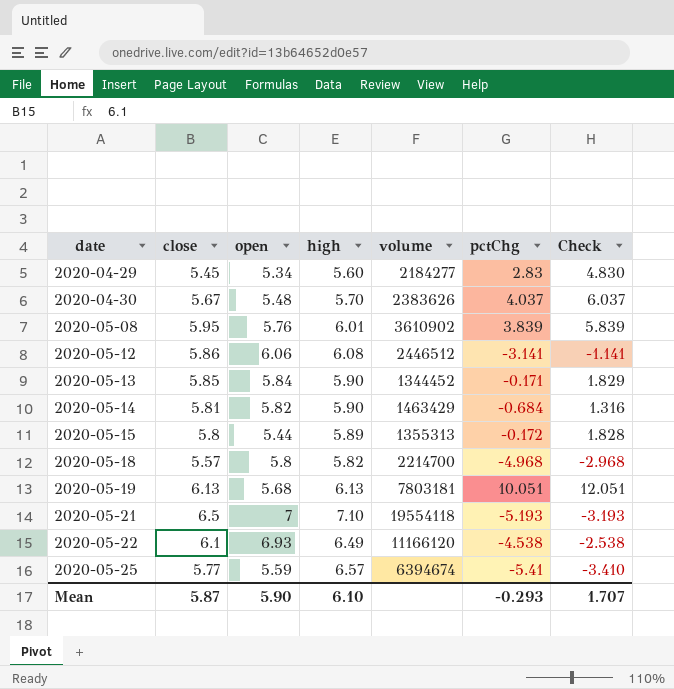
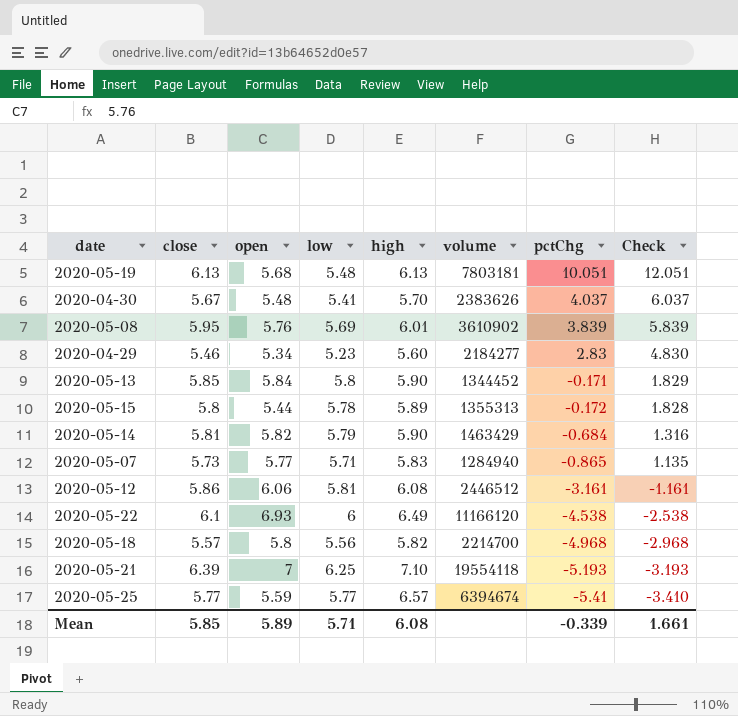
row order: date ascending -> pctChg descending
column low | position: none -> 4
2020-04-29 | close: 5.45 -> 5.46
row 2020-05-07: none -> 5.73 | 5.77 | 5.71 | 5.83 | 1284940 | -0.865 | 1.135
2020-05-12 | pctChg: -3.141 -> -3.161
2020-05-12 | Check: -1.141 -> -1.161
2020-05-21 | close: 6.5 -> 6.39
Mean | close: 5.87 -> 5.85
Mean | open: 5.90 -> 5.89
Mean | high: 6.10 -> 6.08
Mean | pctChg: -0.293 -> -0.339
Mean | Check: 1.707 -> 1.661

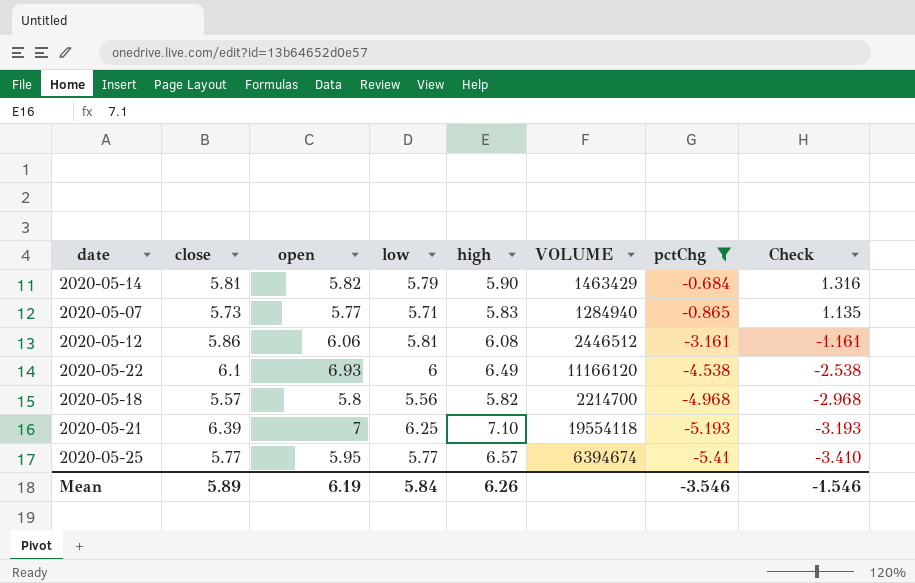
filter: none -> pctChg <= -0.684
column name: volume -> VOLUME
2020-05-25 | open: 5.59 -> 5.95
Mean | close: 5.85 -> 5.89
Mean | open: 5.89 -> 6.19
Mean | low: 5.71 -> 5.84
Mean | high: 6.08 -> 6.26
Mean | pctChg: -0.339 -> -3.546
Mean | Check: 1.661 -> -1.546

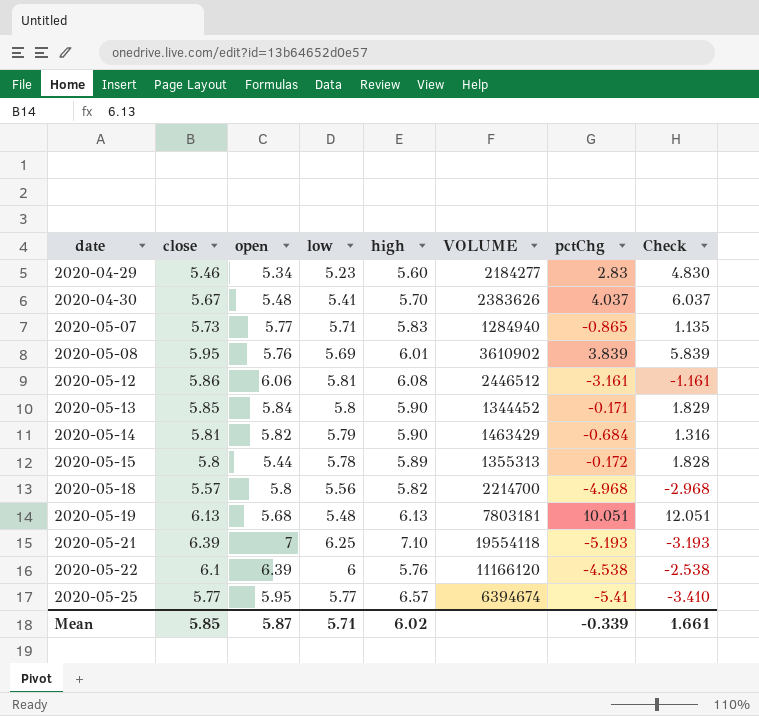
filter: pctChg <= -0.684 -> none
row order: pctChg descending -> date ascending
2020-05-22 | open: 6.93 -> 6.39
2020-05-22 | high: 6.49 -> 5.76
Mean | close: 5.89 -> 5.85
Mean | open: 6.19 -> 5.87
Mean | low: 5.84 -> 5.71
Mean | high: 6.26 -> 6.02
Mean | pctChg: -3.546 -> -0.339
Mean | Check: -1.546 -> 1.661

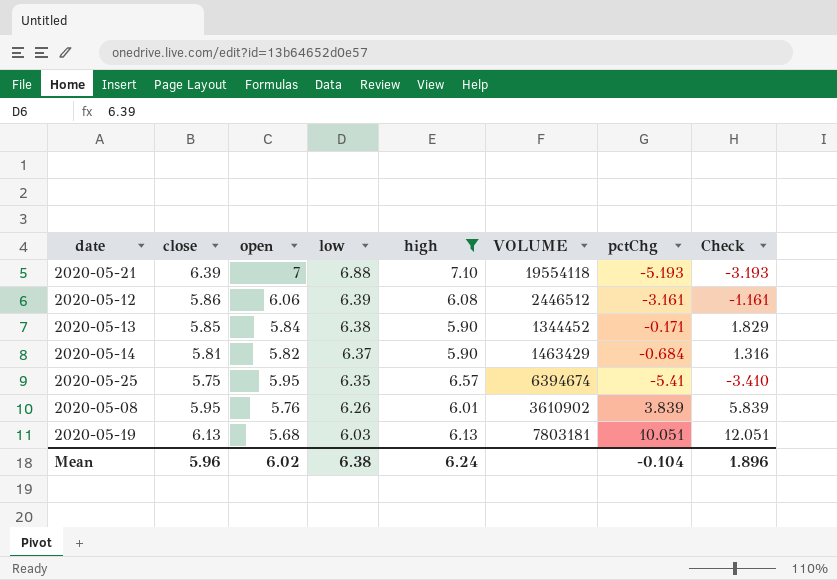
filter: none -> high >= 5.90
row order: date ascending -> low descending
2020-05-21 | low: 6.25 -> 6.88
2020-05-12 | low: 5.81 -> 6.39
2020-05-13 | low: 5.8 -> 6.38
2020-05-14 | low: 5.79 -> 6.37
2020-05-25 | close: 5.77 -> 5.75
2020-05-25 | low: 5.77 -> 6.35
2020-05-08 | low: 5.69 -> 6.26
2020-05-19 | low: 5.48 -> 6.03
Mean | close: 5.85 -> 5.96
Mean | open: 5.87 -> 6.02
Mean | low: 5.71 -> 6.38
Mean | high: 6.02 -> 6.24
Mean | pctChg: -0.339 -> -0.104
Mean | Check: 1.661 -> 1.896

